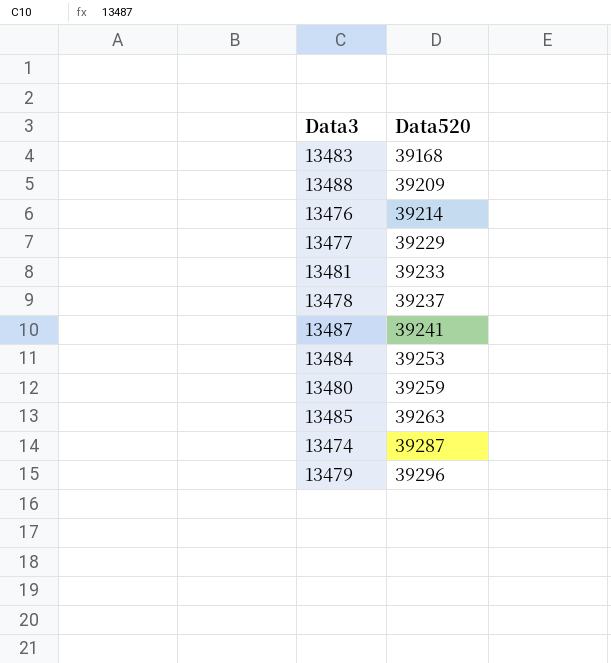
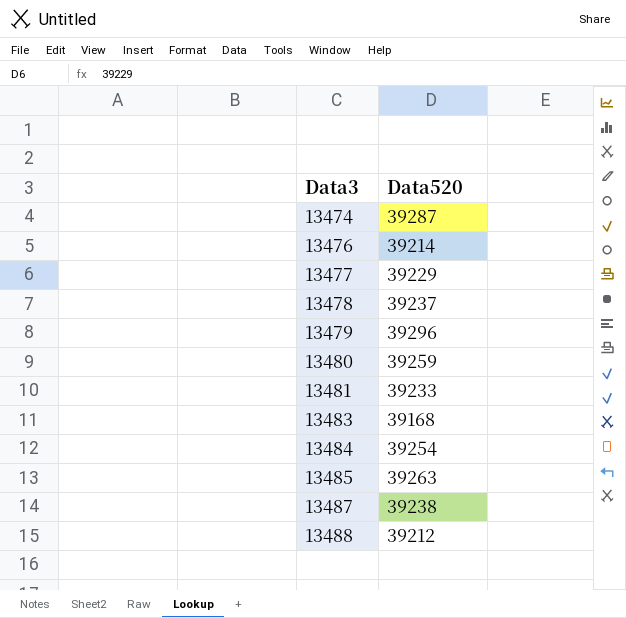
row order: Data520 ascending -> Data3 ascending
13484 | Data520: 39253 -> 39254
13487 | Data520: 39241 -> 39238
13488 | Data520: 39209 -> 39212

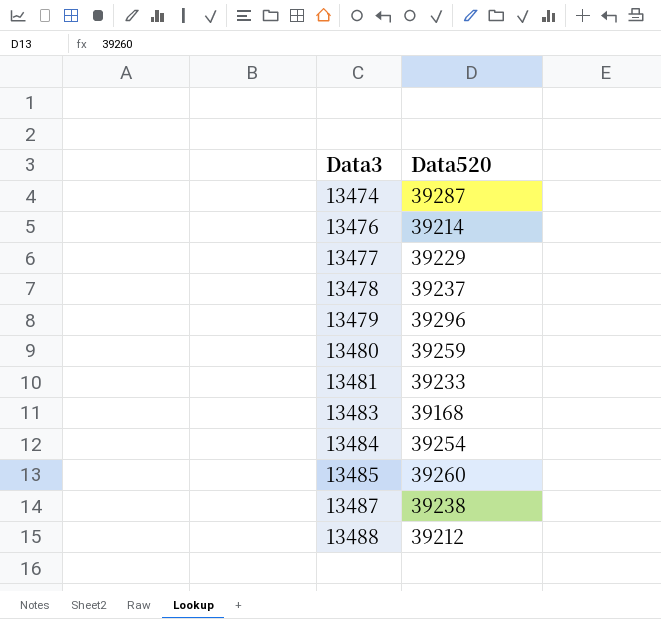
13485 | Data520: 39263 -> 39260

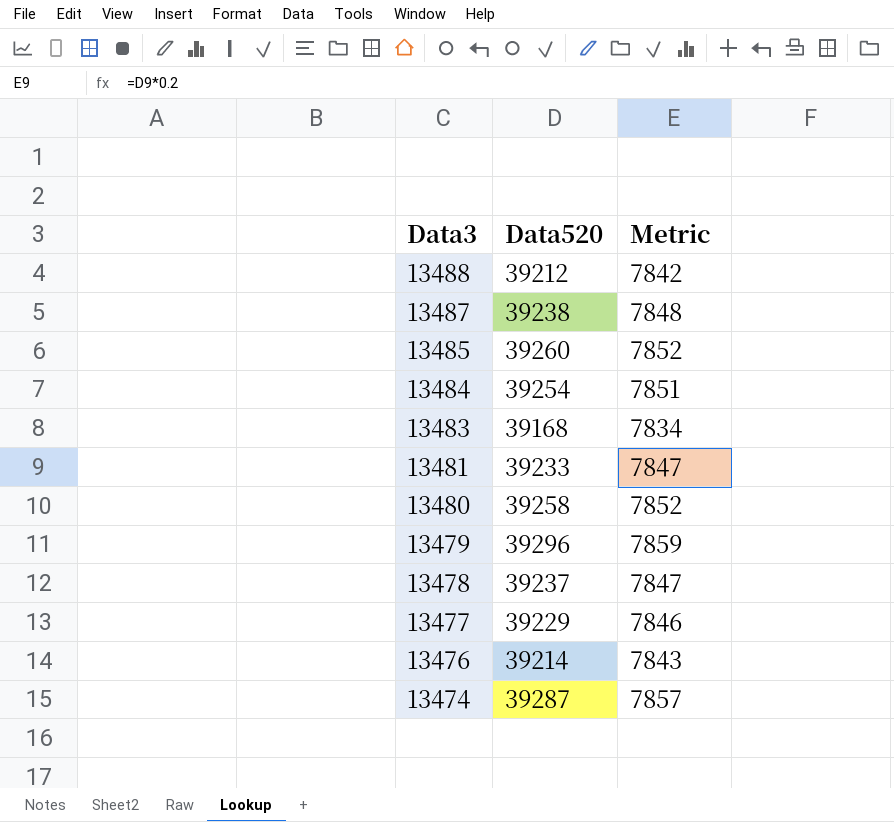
row order: Data3 ascending -> Data3 descending
column Metric | formula: none -> [Data520] * 0.2
13480 | Data520: 39259 -> 39258

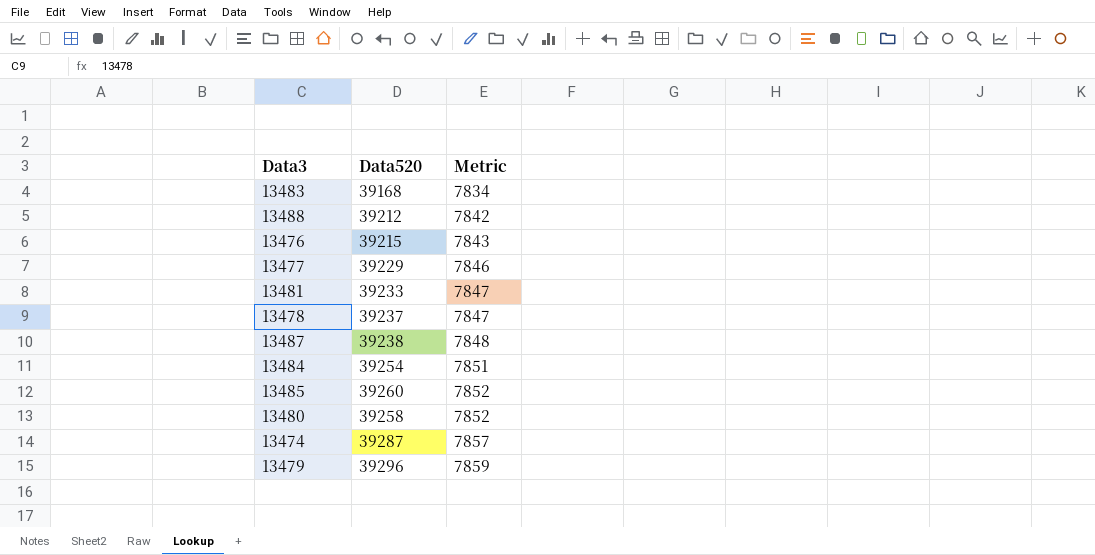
row order: Data3 descending -> Metric ascending
13476 | Data520: 39214 -> 39215

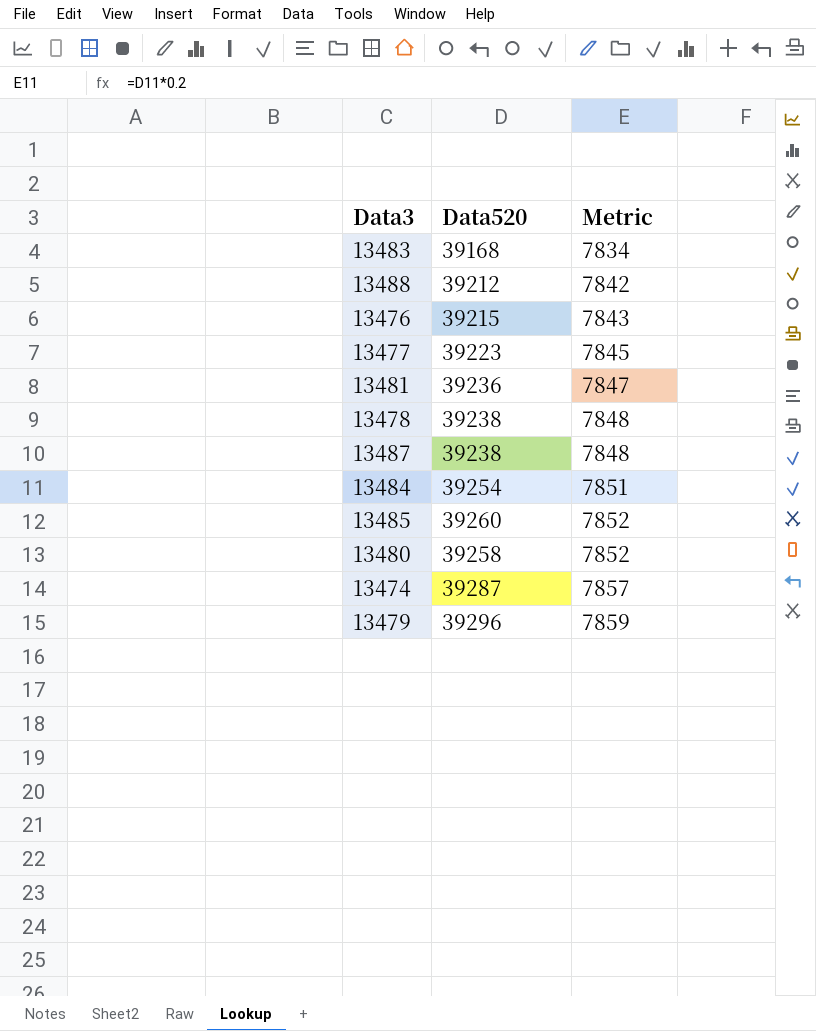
13477 | Data520: 39229 -> 39223
13477 | Metric: 7846 -> 7845
13481 | Data520: 39233 -> 39236
13478 | Data520: 39237 -> 39238
13478 | Metric: 7847 -> 7848

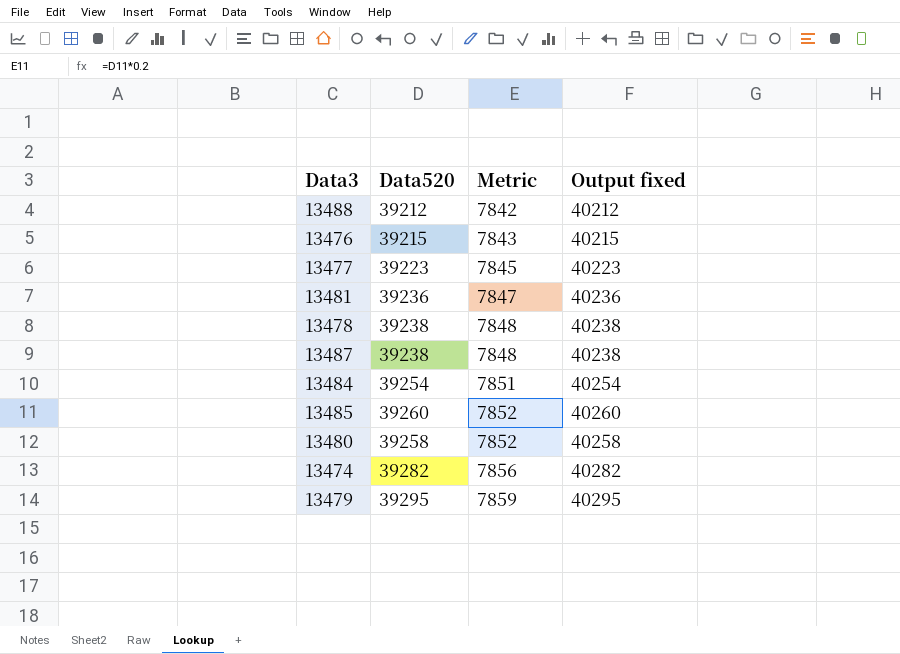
column Output fixed | formula: none -> [Data520] + 1000
row 13483: 39168 | 7834 -> none
13474 | Data520: 39287 -> 39282
13474 | Metric: 7857 -> 7856
13479 | Data520: 39296 -> 39295

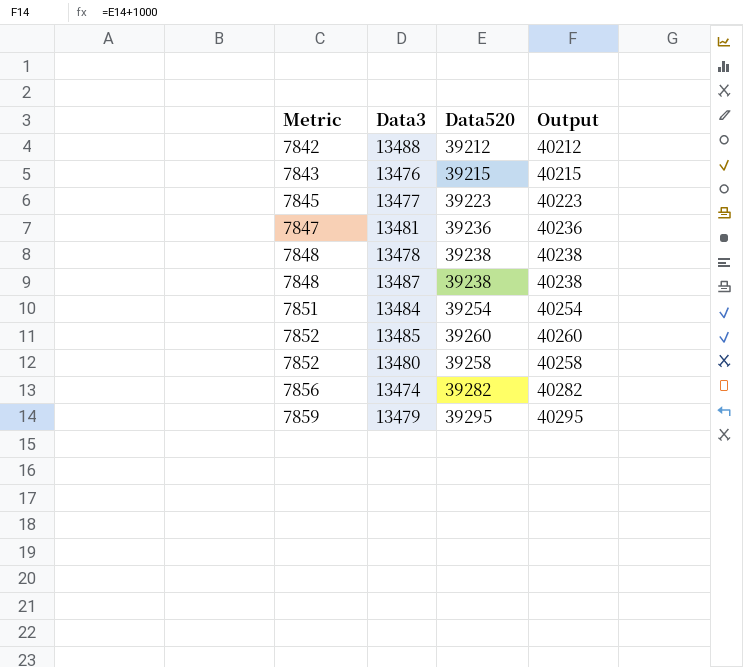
column Metric | position: 3 -> 1
column name: Output fixed -> Output

